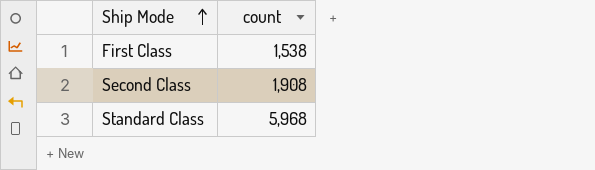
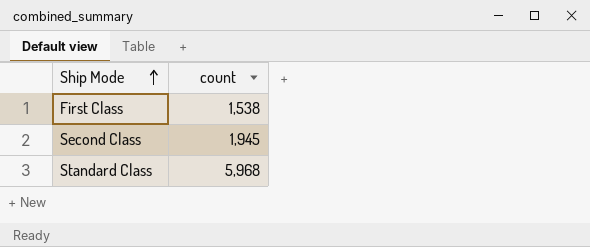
Second Class | count: 1,908 -> 1,945

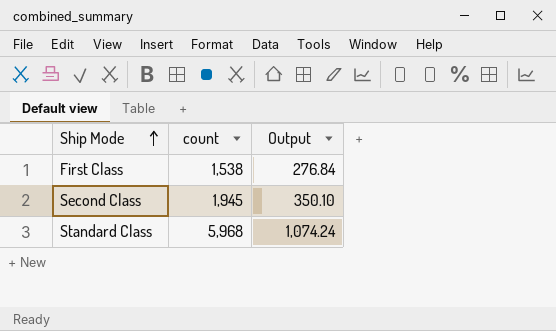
column Output | formula: none -> [count] * 0.18

